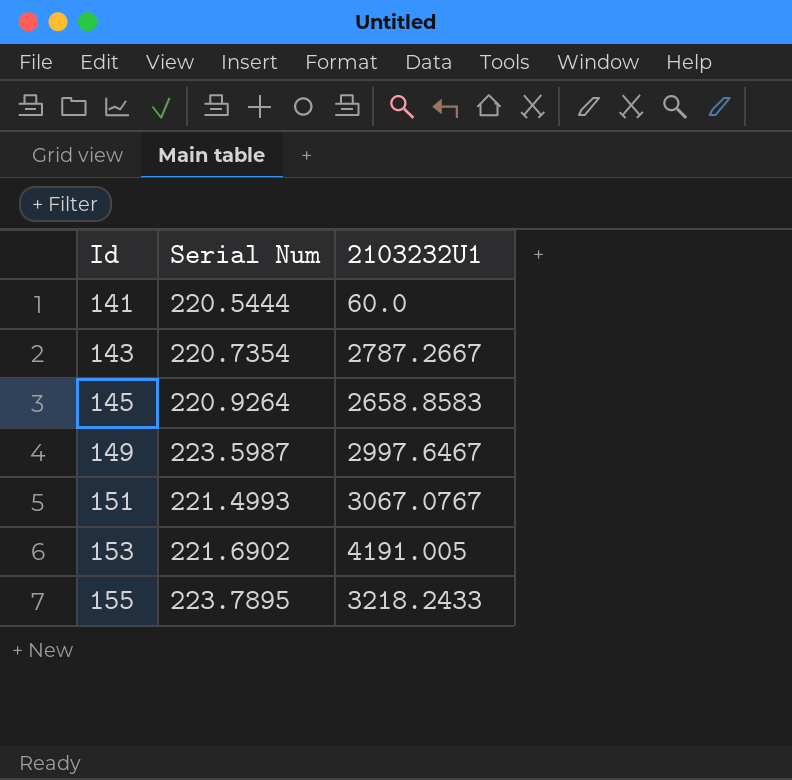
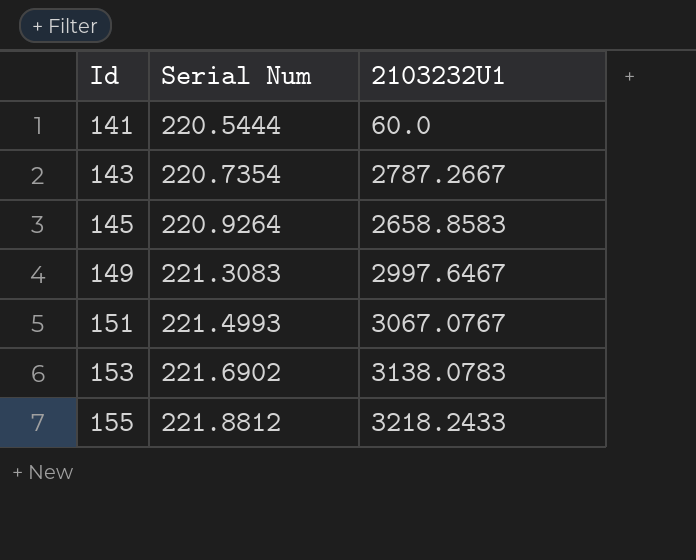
149 | Serial Num: 223.5987 -> 221.3083
153 | 2103232U1: 4191.005 -> 3138.0783
155 | Serial Num: 223.7895 -> 221.8812

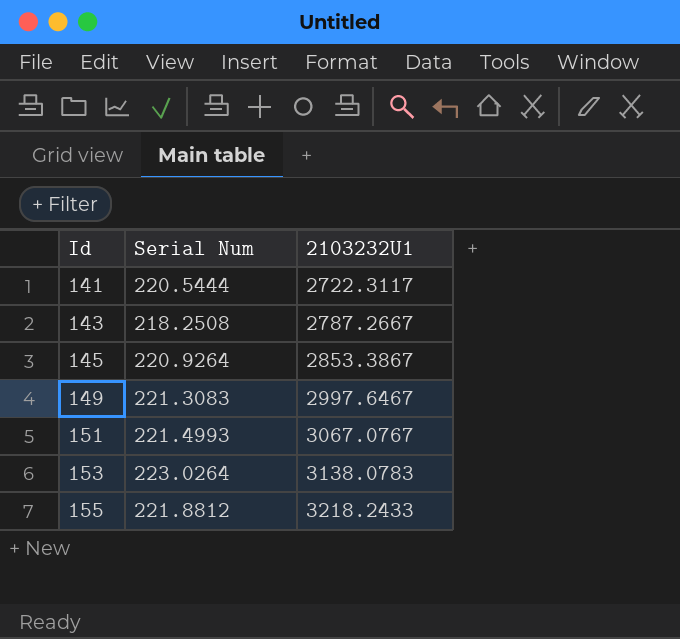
141 | 2103232U1: 60.0 -> 2722.3117
143 | Serial Num: 220.7354 -> 218.2508
145 | 2103232U1: 2658.8583 -> 2853.3867
153 | Serial Num: 221.6902 -> 223.0264

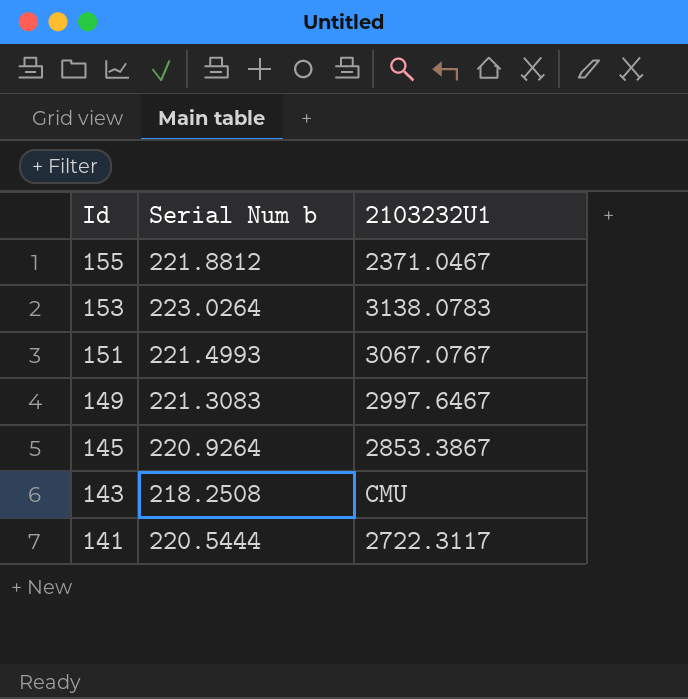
row order: Id ascending -> Id descending
column name: Serial Num -> Serial Num b
155 | 2103232U1: 3218.2433 -> 2371.0467
143 | 2103232U1: 2787.2667 -> CMU

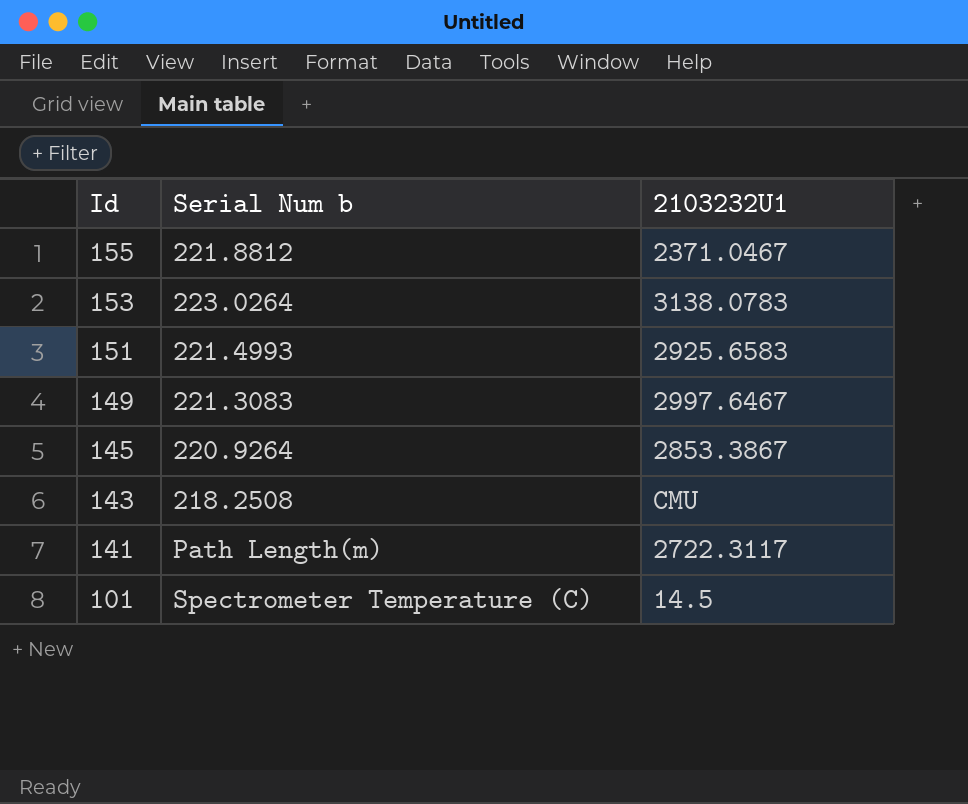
151 | 2103232U1: 3067.0767 -> 2925.6583
141 | Serial Num b: 220.5444 -> Path Length(m)
row 101: none -> Spectrometer Temperature (C) | 14.5

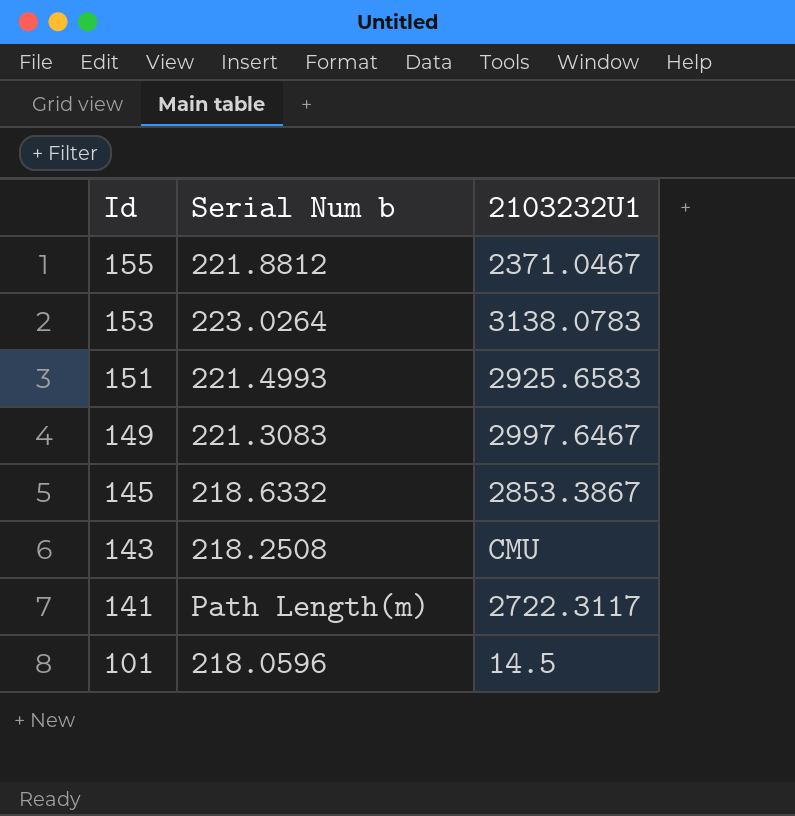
145 | Serial Num b: 220.9264 -> 218.6332
101 | Serial Num b: Spectrometer Temperature (C) -> 218.0596

